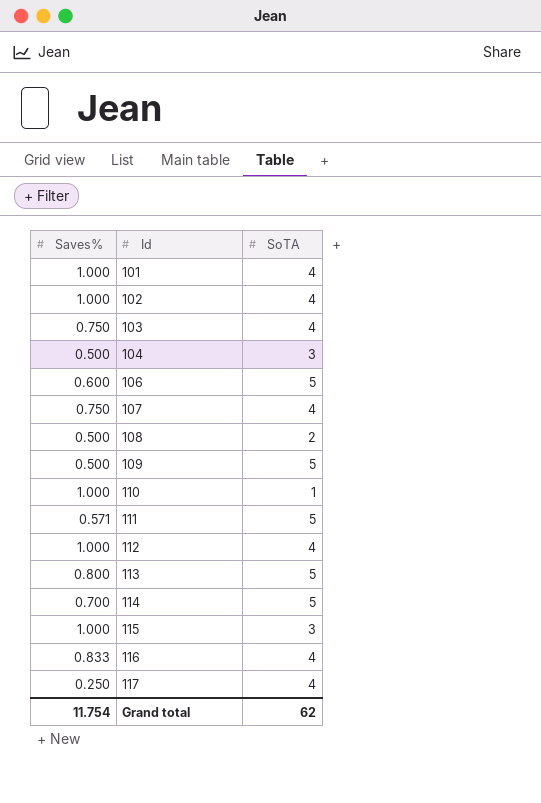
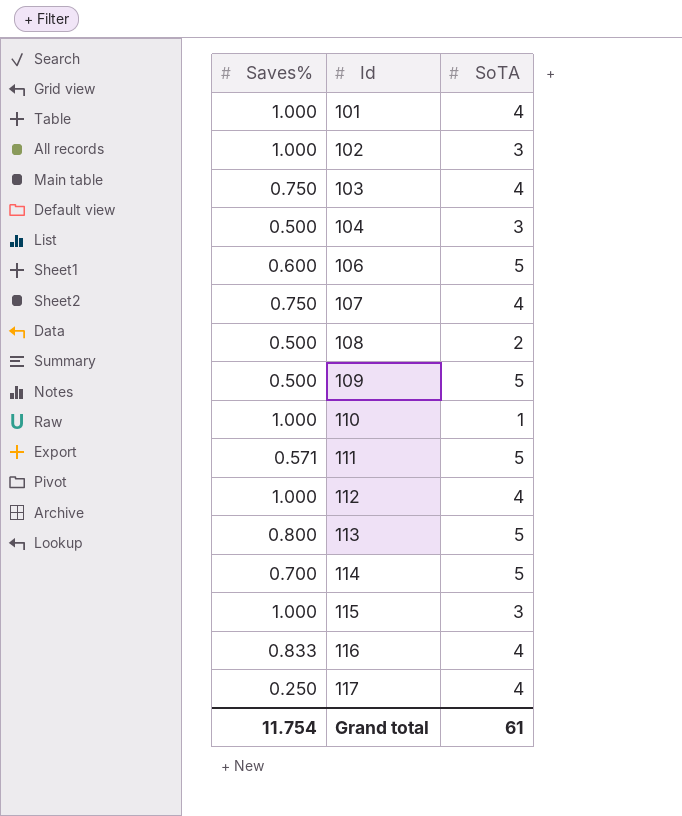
102 | SoTA: 4 -> 3
Grand total | SoTA: 62 -> 61

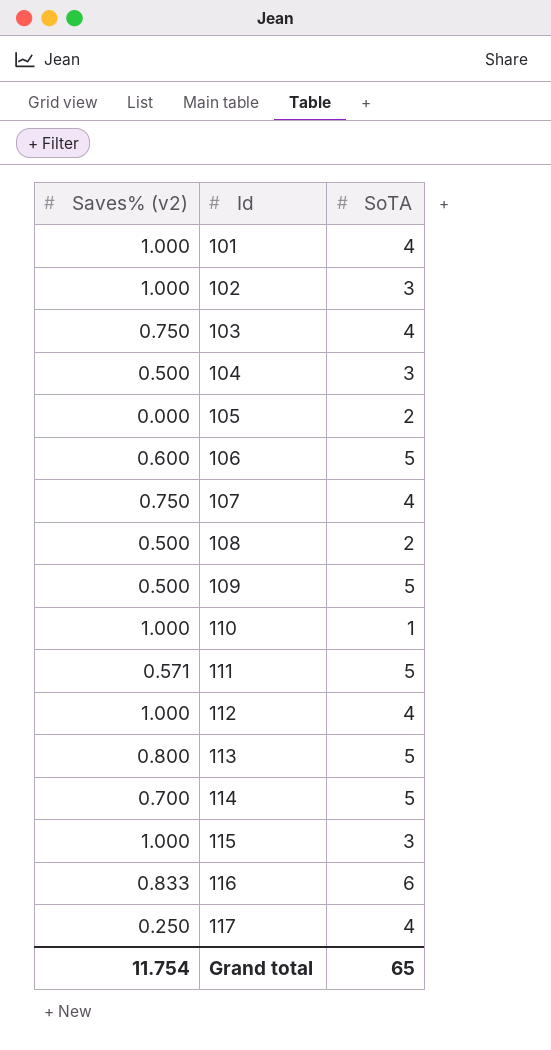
column name: Saves% -> Saves% (v2)
row 105: none -> 0.000 | 2
116 | SoTA: 4 -> 6
Grand total | SoTA: 61 -> 65

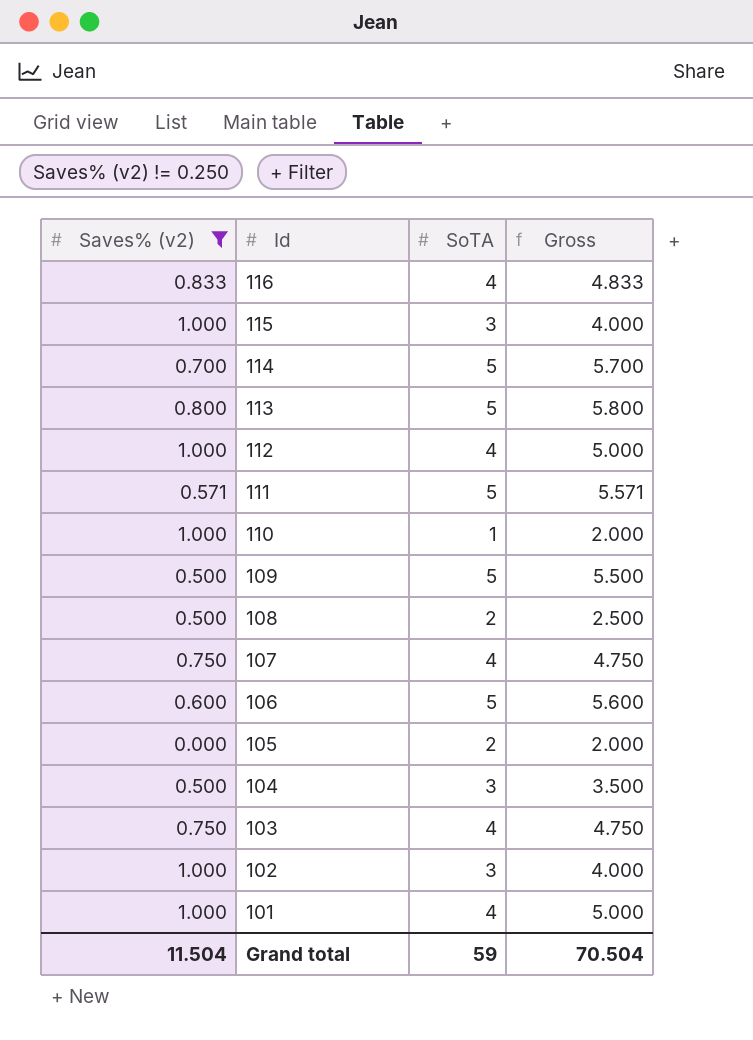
filter: none -> Saves% (v2) != 0.250
row order: Id ascending -> Id descending
column Gross | formula: none -> [Saves% (v2)] + [SoTA]
116 | SoTA: 6 -> 4
Grand total | Saves% (v2): 11.754 -> 11.504
Grand total | SoTA: 65 -> 59

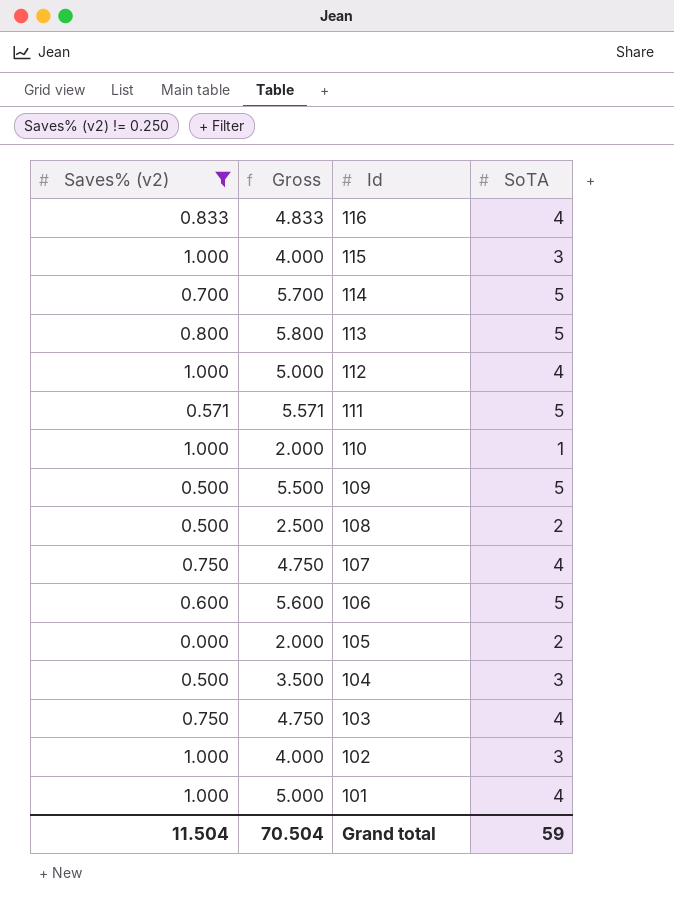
column Gross | position: 4 -> 2

